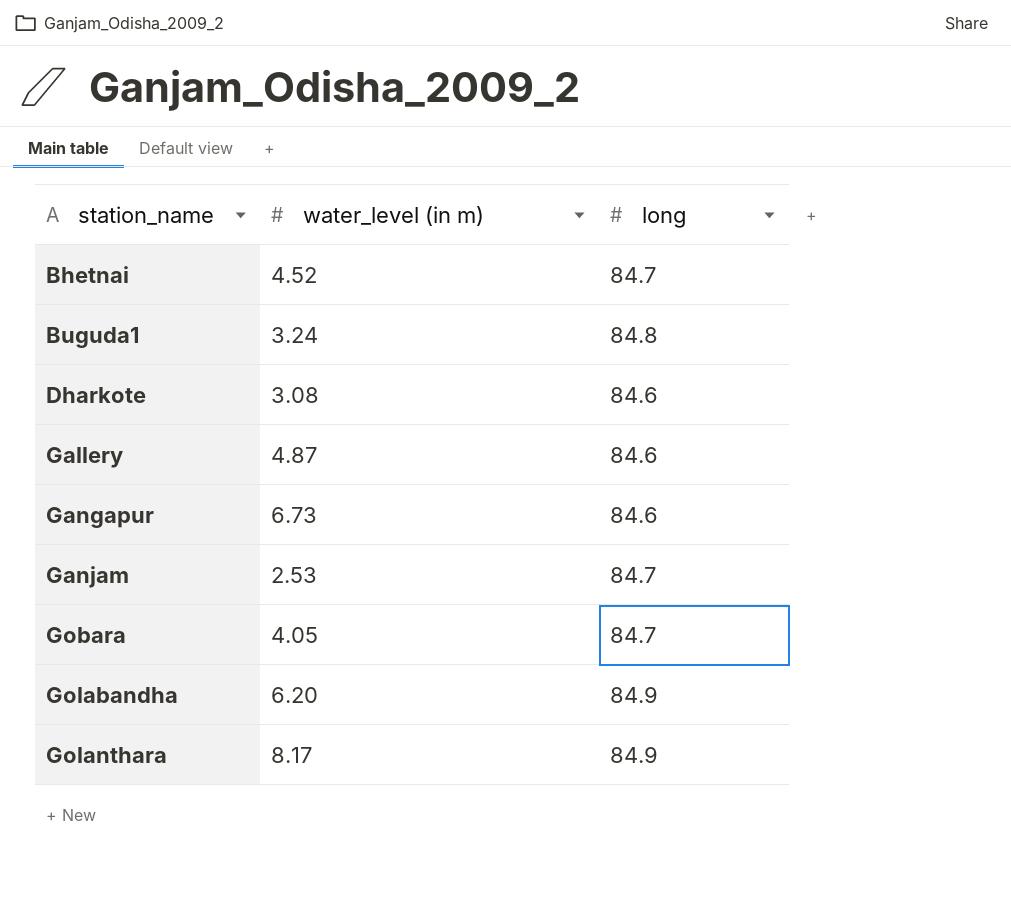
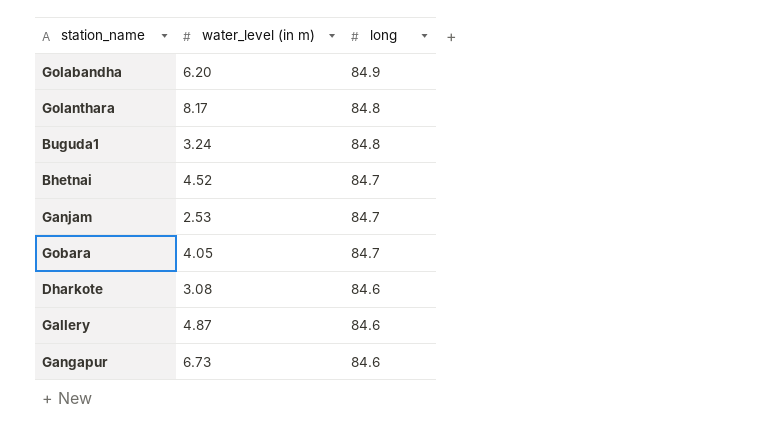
row order: station_name ascending -> long descending
Golanthara | long: 84.9 -> 84.8

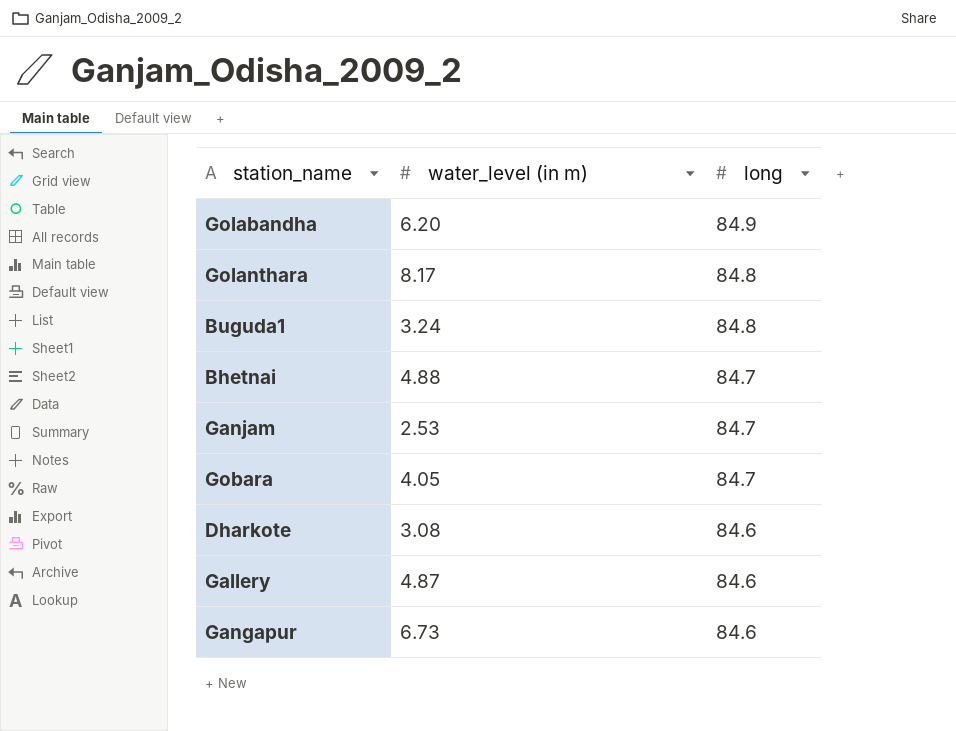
Bhetnai | water_level (in m): 4.52 -> 4.88

